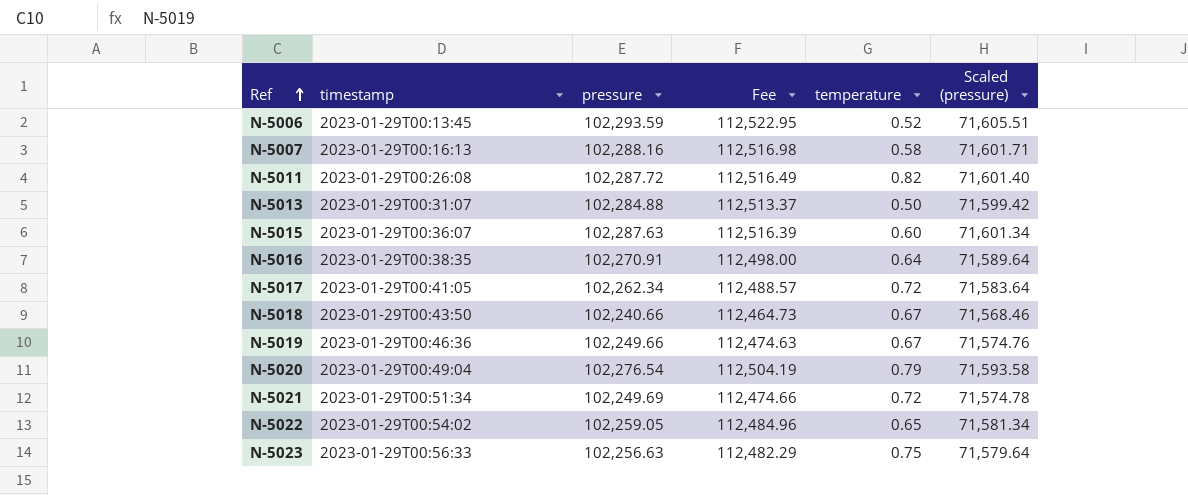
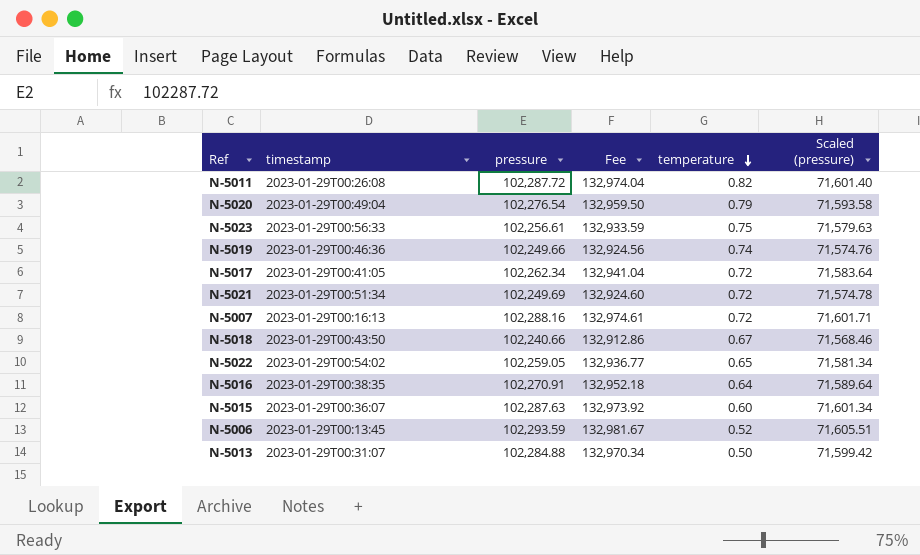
row order: Ref ascending -> temperature descending
column Fee | formula: [pressure] * 1.1 -> [pressure] * 1.3
N-5023 | pressure: 102,256.63 -> 102,256.61
N-5023 | Scaled (pressure): 71,579.64 -> 71,579.63
N-5019 | temperature: 0.67 -> 0.74
N-5007 | temperature: 0.58 -> 0.72

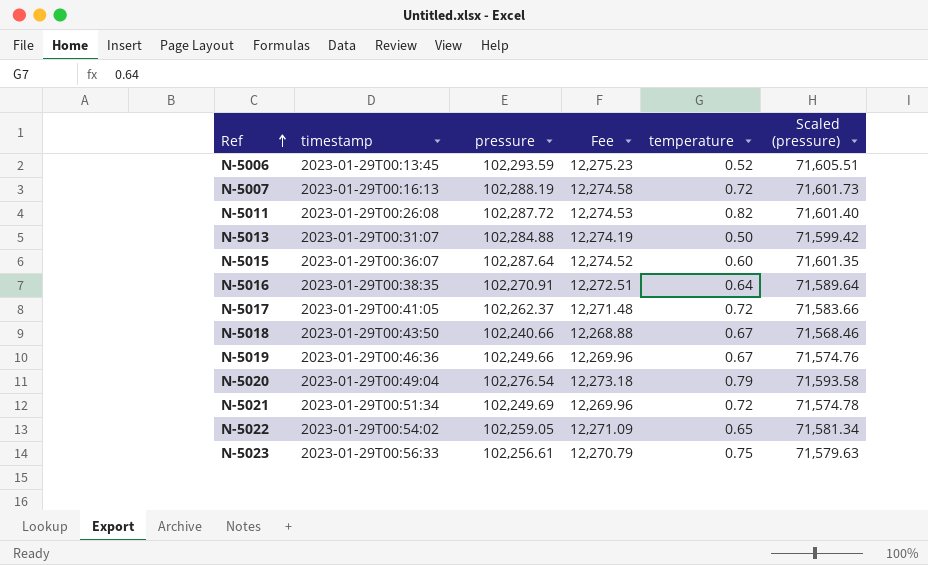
row order: temperature descending -> Ref ascending
column Fee | formula: [pressure] * 1.3 -> [pressure] * 0.12
N-5007 | pressure: 102,288.16 -> 102,288.19
N-5007 | Scaled (pressure): 71,601.71 -> 71,601.73
N-5015 | pressure: 102,287.63 -> 102,287.64
N-5015 | Scaled (pressure): 71,601.34 -> 71,601.35
N-5017 | pressure: 102,262.34 -> 102,262.37
N-5017 | Scaled (pressure): 71,583.64 -> 71,583.66
N-5019 | temperature: 0.74 -> 0.67

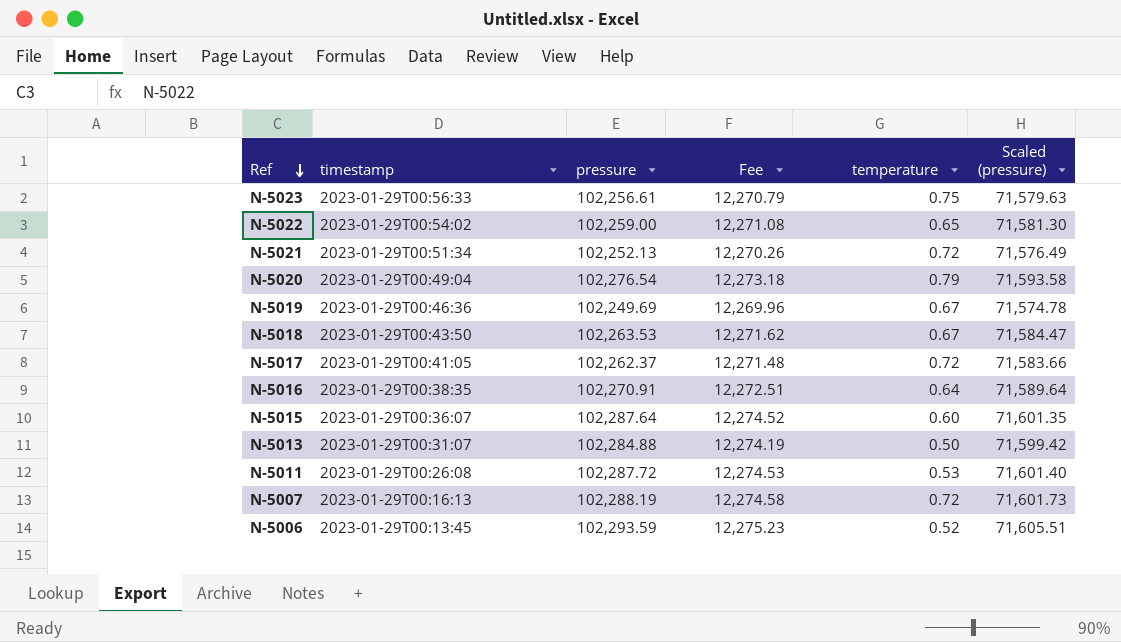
row order: Ref ascending -> Ref descending
N-5022 | pressure: 102,259.05 -> 102,259.00
N-5022 | Fee: 12,271.09 -> 12,271.08
N-5022 | Scaled (pressure): 71,581.34 -> 71,581.30
N-5021 | pressure: 102,249.69 -> 102,252.13
N-5021 | Fee: 12,269.96 -> 12,270.26
N-5021 | Scaled (pressure): 71,574.78 -> 71,576.49
N-5019 | pressure: 102,249.66 -> 102,249.69
N-5019 | Scaled (pressure): 71,574.76 -> 71,574.78
N-5018 | pressure: 102,240.66 -> 102,263.53
N-5018 | Fee: 12,268.88 -> 12,271.62
N-5018 | Scaled (pressure): 71,568.46 -> 71,584.47
N-5011 | temperature: 0.82 -> 0.53

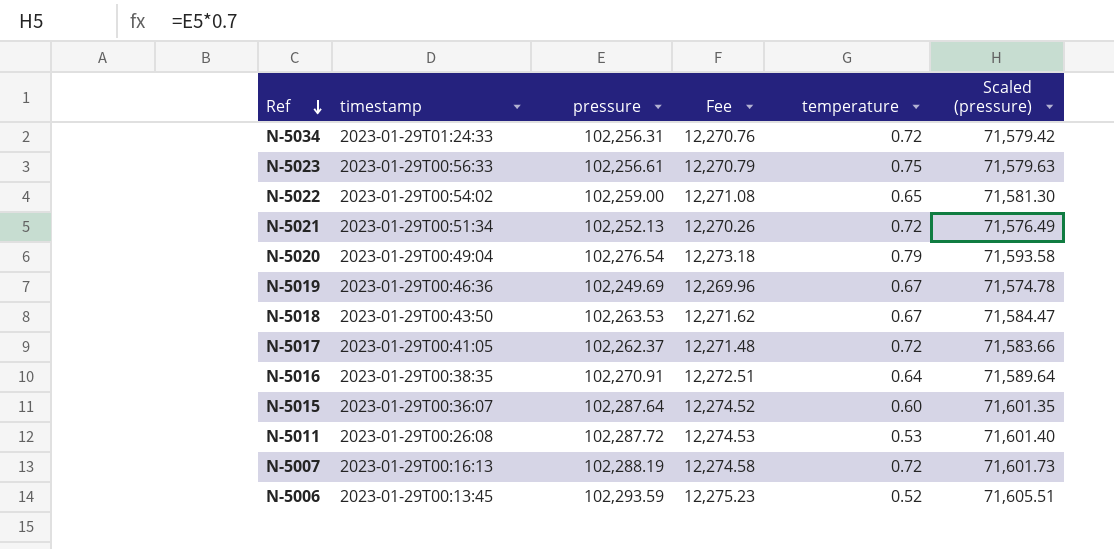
row N-5013: 2023-01-29T00:31:07 | 102,284.88 | 12,274.19 | 0.50 | 71,599.42 -> none
row N-5034: none -> 2023-01-29T01:24:33 | 102,256.31 | 12,270.76 | 0.72 | 71,579.42

